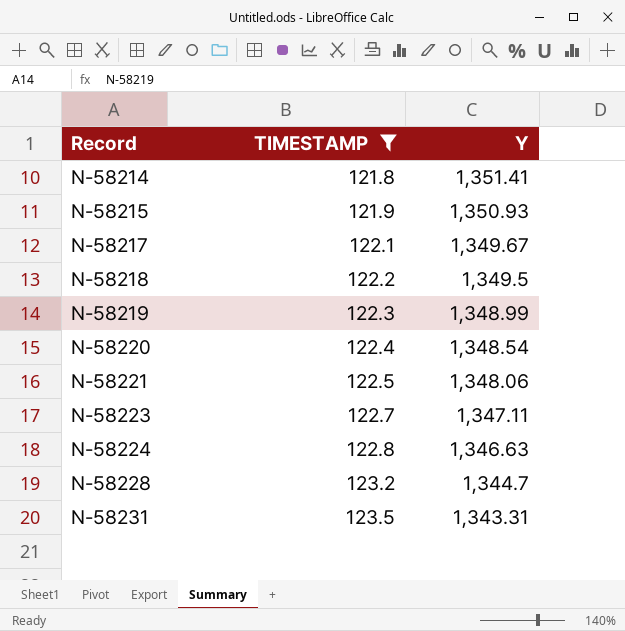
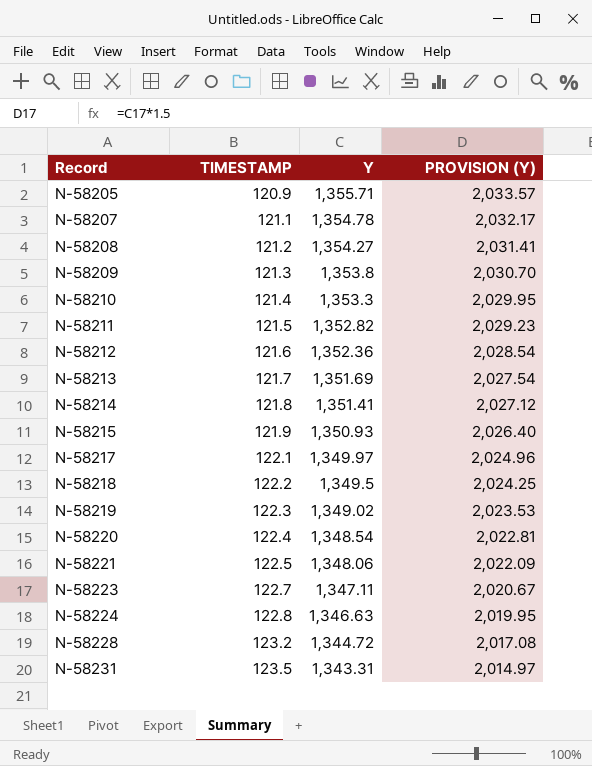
filter: TIMESTAMP >= 121.8 -> none
column PROVISION (Y) | formula: none -> [Y] * 1.5
N-58217 | Y: 1,349.67 -> 1,349.97
N-58219 | Y: 1,348.99 -> 1,349.02
N-58228 | Y: 1,344.7 -> 1,344.72

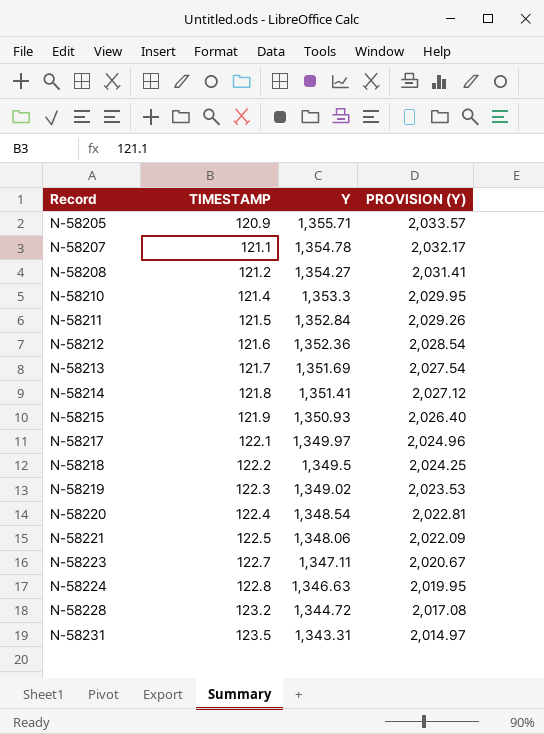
row N-58209: 121.3 | 1,353.8 | 2,030.70 -> none
N-58211 | Y: 1,352.82 -> 1,352.84
N-58211 | PROVISION (Y): 2,029.23 -> 2,029.26

